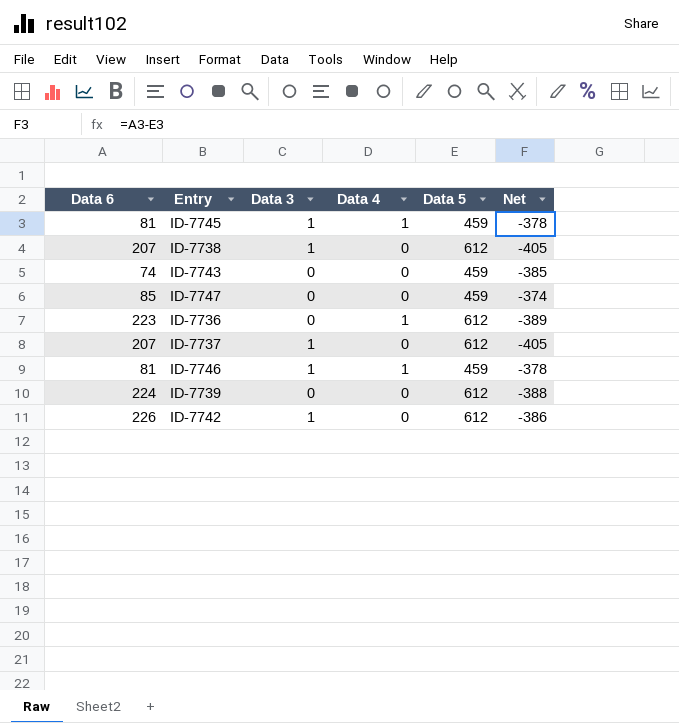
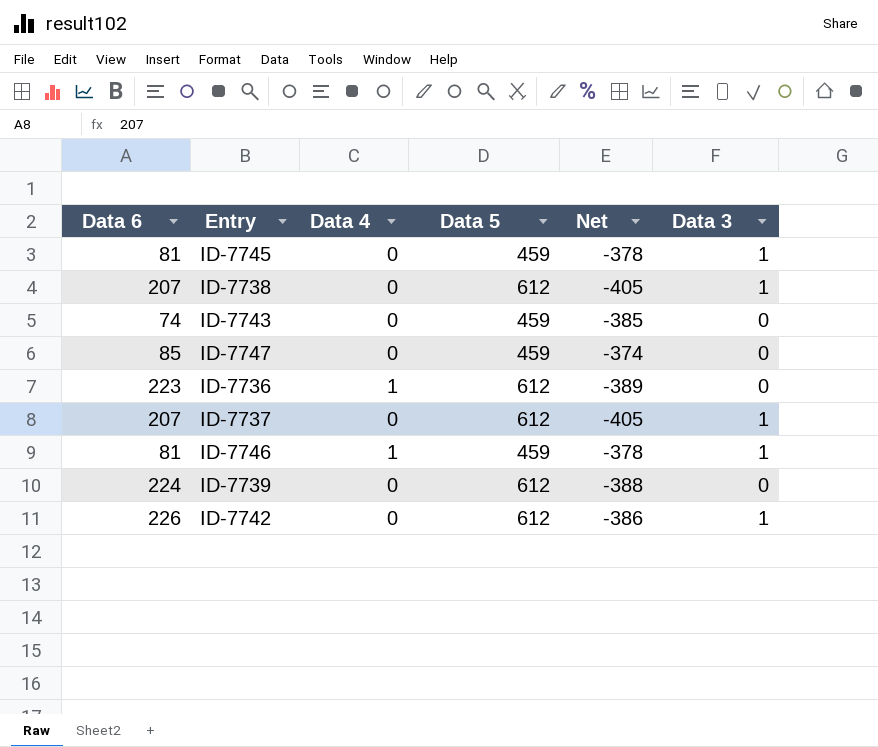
column Data 3 | position: 3 -> 6
ID-7745 | Data 4: 1 -> 0

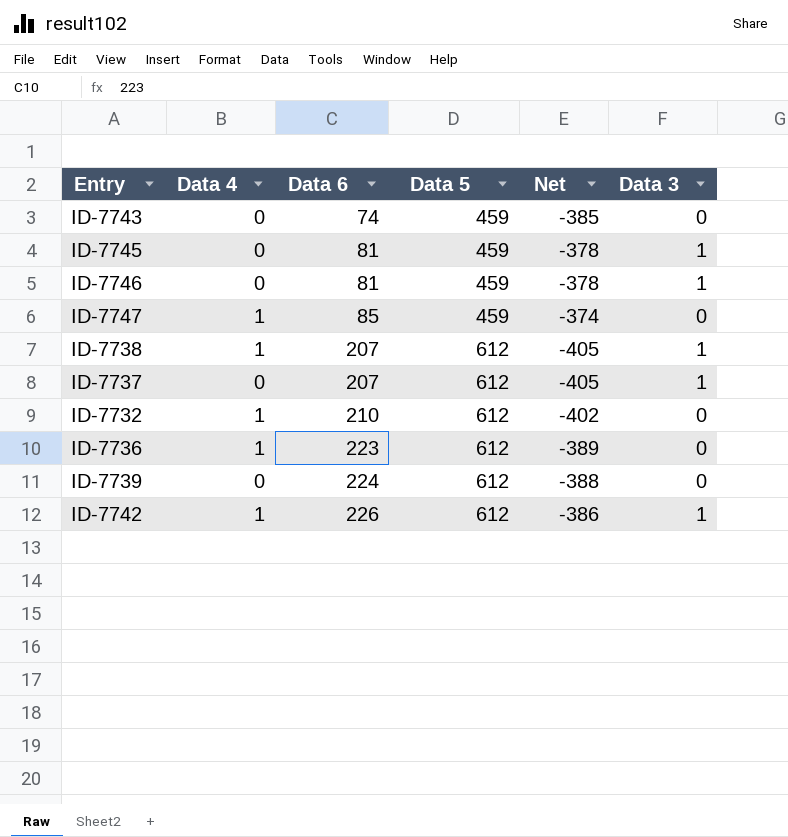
row order: none -> Data 6 ascending
column Data 6 | position: 1 -> 3
ID-7746 | Data 4: 1 -> 0
ID-7747 | Data 4: 0 -> 1
ID-7738 | Data 4: 0 -> 1
row ID-7732: none -> 1 | 210 | 612 | -402 | 0
ID-7742 | Data 4: 0 -> 1

